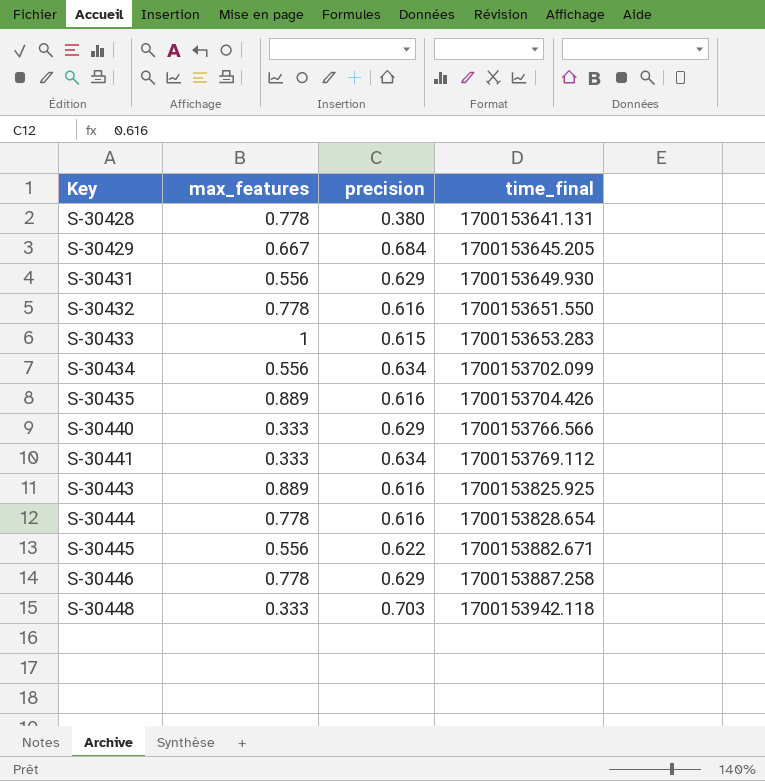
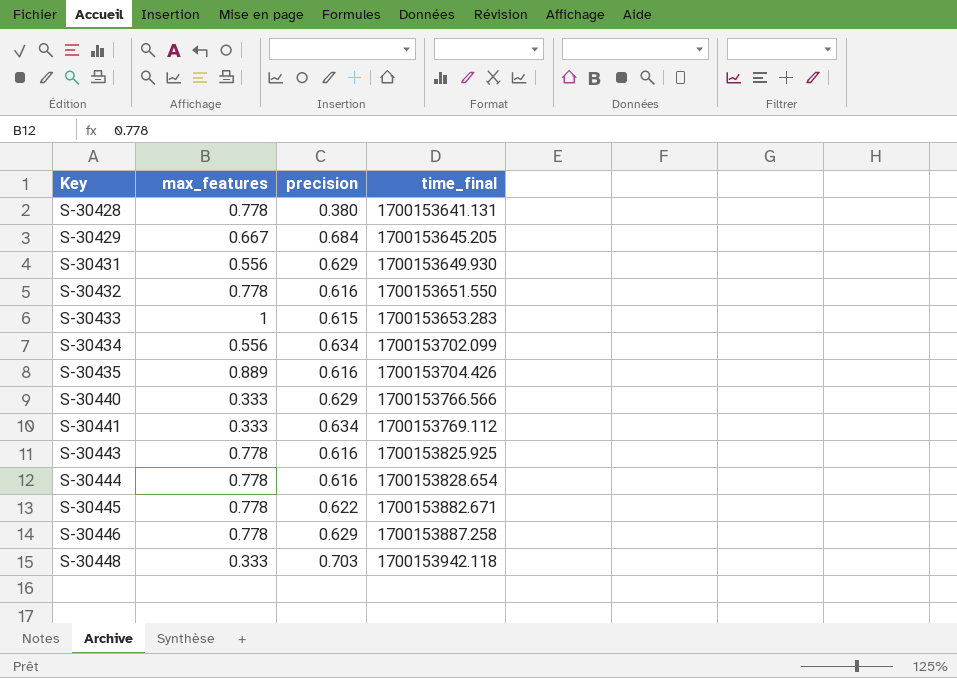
S-30443 | max_features: 0.889 -> 0.778
S-30445 | max_features: 0.556 -> 0.778

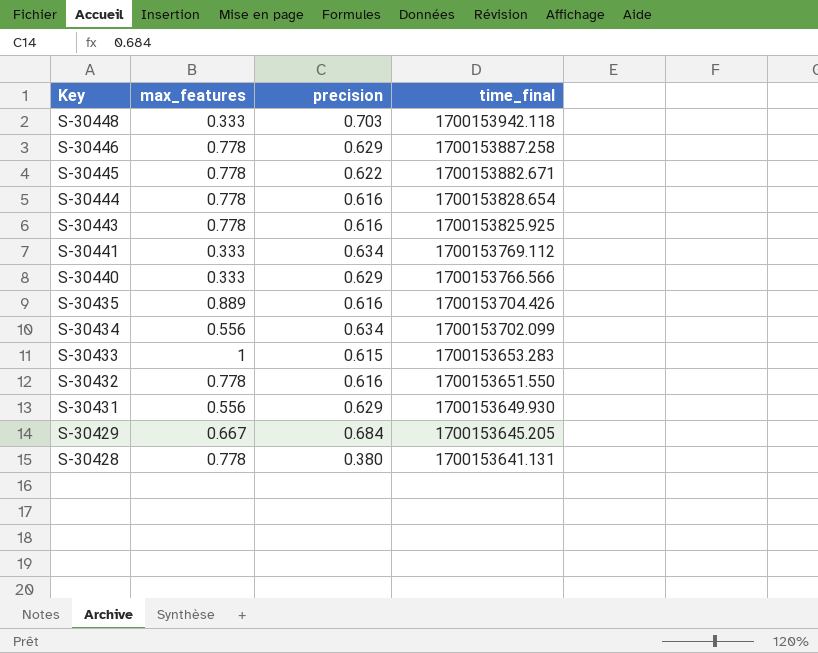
row order: Key ascending -> Key descending

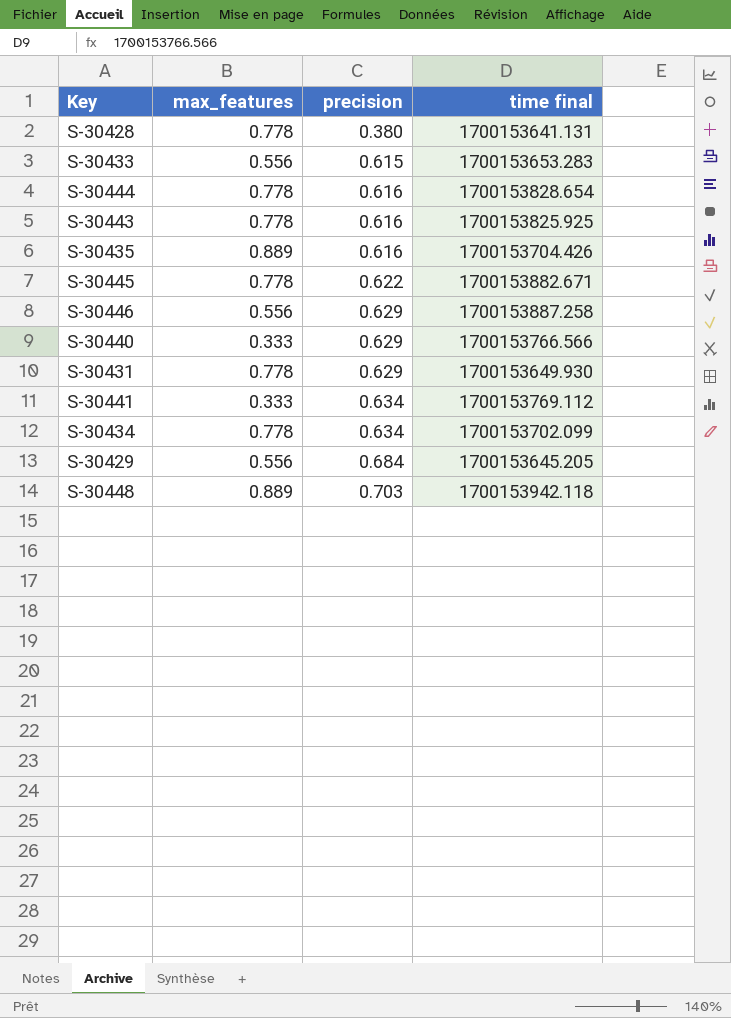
row order: Key descending -> precision ascending
column name: time_final -> time final
row S-30432: 0.778 | 0.616 | 1700153651.550 -> none
S-30433 | max_features: 1 -> 0.556
S-30446 | max_features: 0.778 -> 0.556
S-30431 | max_features: 0.556 -> 0.778
S-30434 | max_features: 0.556 -> 0.778
S-30429 | max_features: 0.667 -> 0.556
S-30448 | max_features: 0.333 -> 0.889

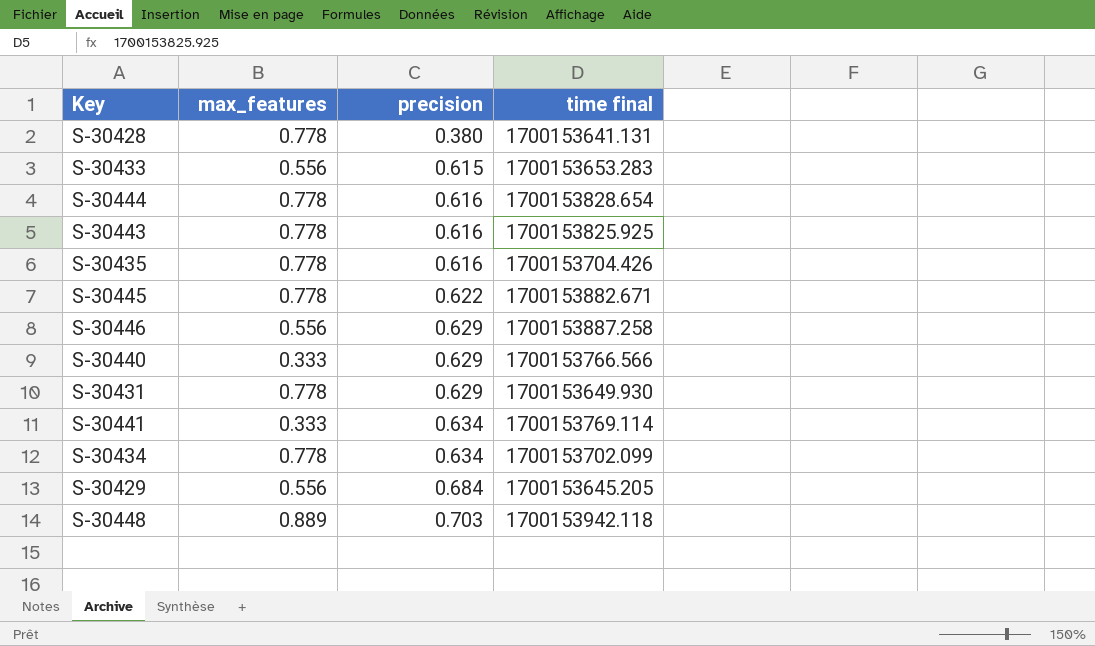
S-30435 | max_features: 0.889 -> 0.778
S-30441 | time final: 1700153769.112 -> 1700153769.114

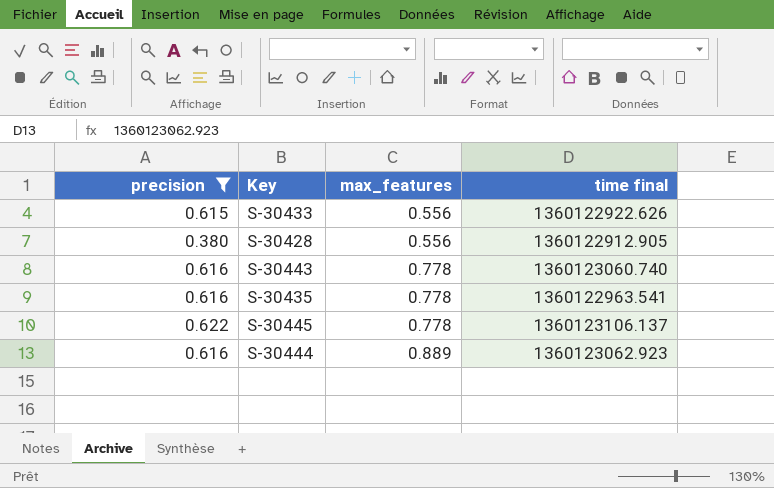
filter: none -> precision <= 0.622
row order: precision ascending -> max_features ascending
column precision | position: 3 -> 1
S-30433 | time final: 1700153653.283 -> 1360122922.626
S-30428 | max_features: 0.778 -> 0.556
S-30428 | time final: 1700153641.131 -> 1360122912.905
S-30443 | time final: 1700153825.925 -> 1360123060.740
S-30435 | time final: 1700153704.426 -> 1360122963.541
S-30445 | time final: 1700153882.671 -> 1360123106.137
S-30444 | max_features: 0.778 -> 0.889
S-30444 | time final: 1700153828.654 -> 1360123062.923

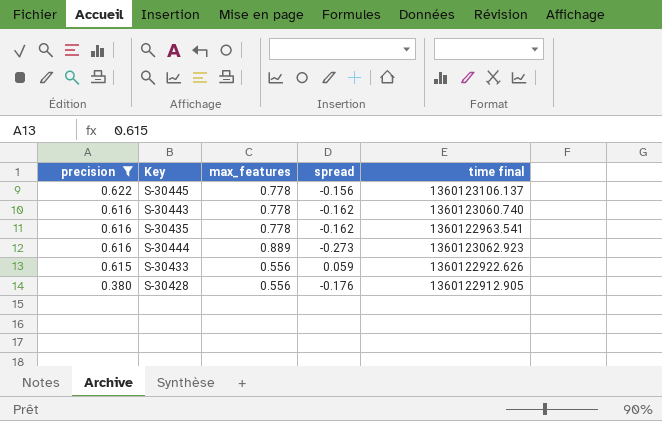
row order: max_features ascending -> precision descending
column spread | formula: none -> [precision] - [max_features]

